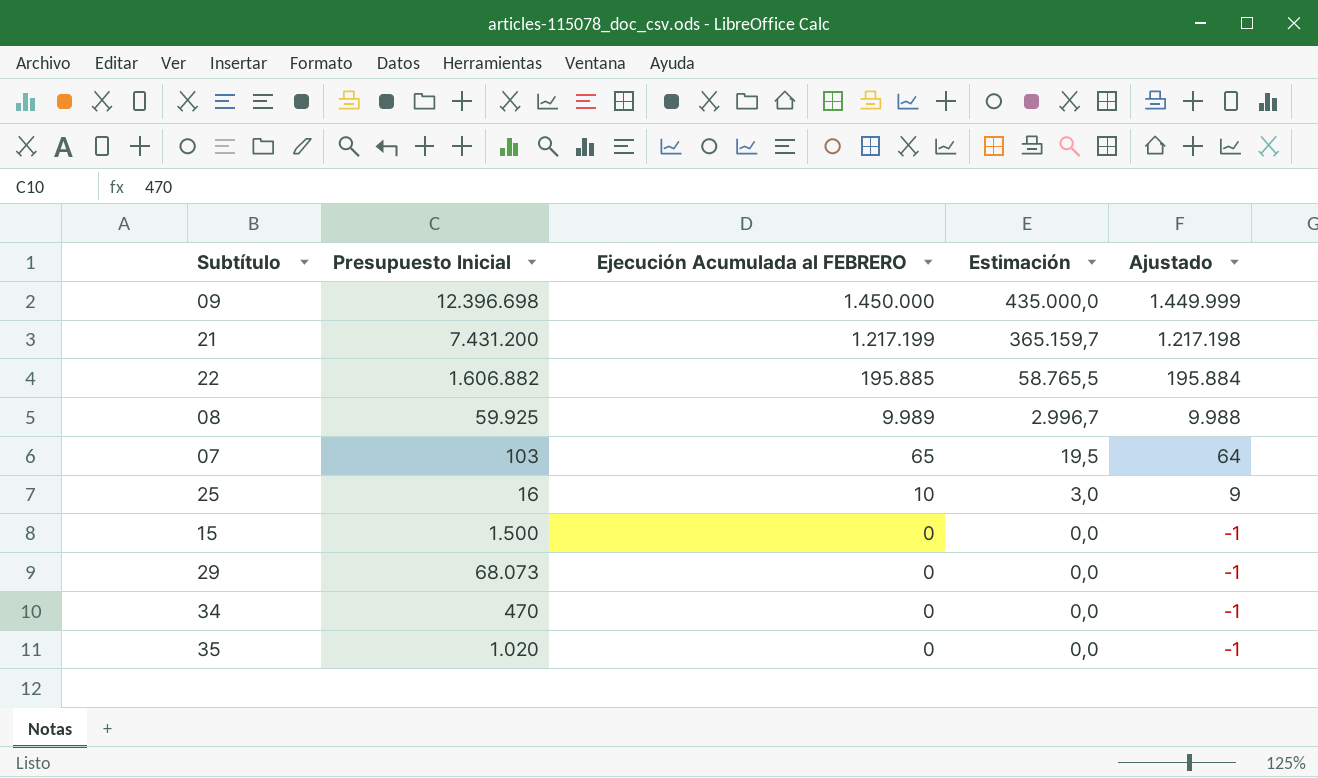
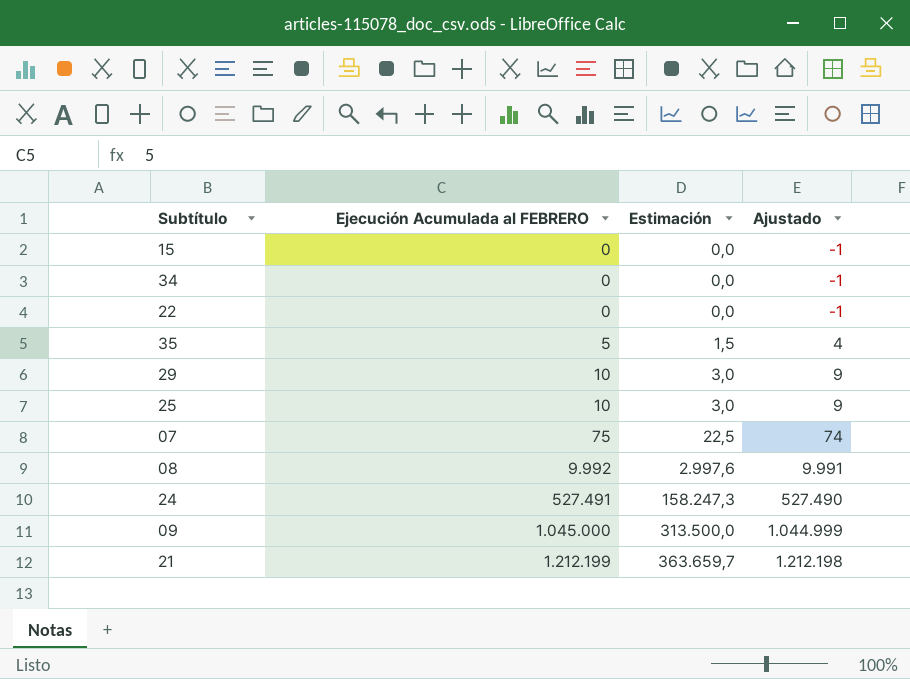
row order: Ejecución Acumulada al FEBRERO descending -> Ejecución Acumulada al FEBRERO ascending
column Presupuesto Inicial | position: 2 -> none
22 | Ejecución Acumulada al FEBRERO: 195.885 -> 0
22 | Estimación: 58.765,5 -> 0,0
22 | Ajustado: 195.884 -> -1
35 | Ejecución Acumulada al FEBRERO: 0 -> 5
35 | Estimación: 0,0 -> 1,5
35 | Ajustado: -1 -> 4
29 | Ejecución Acumulada al FEBRERO: 0 -> 10
29 | Estimación: 0,0 -> 3,0
29 | Ajustado: -1 -> 9
07 | Ejecución Acumulada al FEBRERO: 65 -> 75
07 | Estimación: 19,5 -> 22,5
07 | Ajustado: 64 -> 74
08 | Ejecución Acumulada al FEBRERO: 9.989 -> 9.992
08 | Estimación: 2.996,7 -> 2.997,6
08 | Ajustado: 9.988 -> 9.991
row 24: none -> 527.491 | 158.247,3 | 527.490
09 | Ejecución Acumulada al FEBRERO: 1.450.000 -> 1.045.000
09 | Estimación: 435.000,0 -> 313.500,0
09 | Ajustado: 1.449.999 -> 1.044.999
21 | Ejecución Acumulada al FEBRERO: 1.217.199 -> 1.212.199
21 | Estimación: 365.159,7 -> 363.659,7
21 | Ajustado: 1.217.198 -> 1.212.198

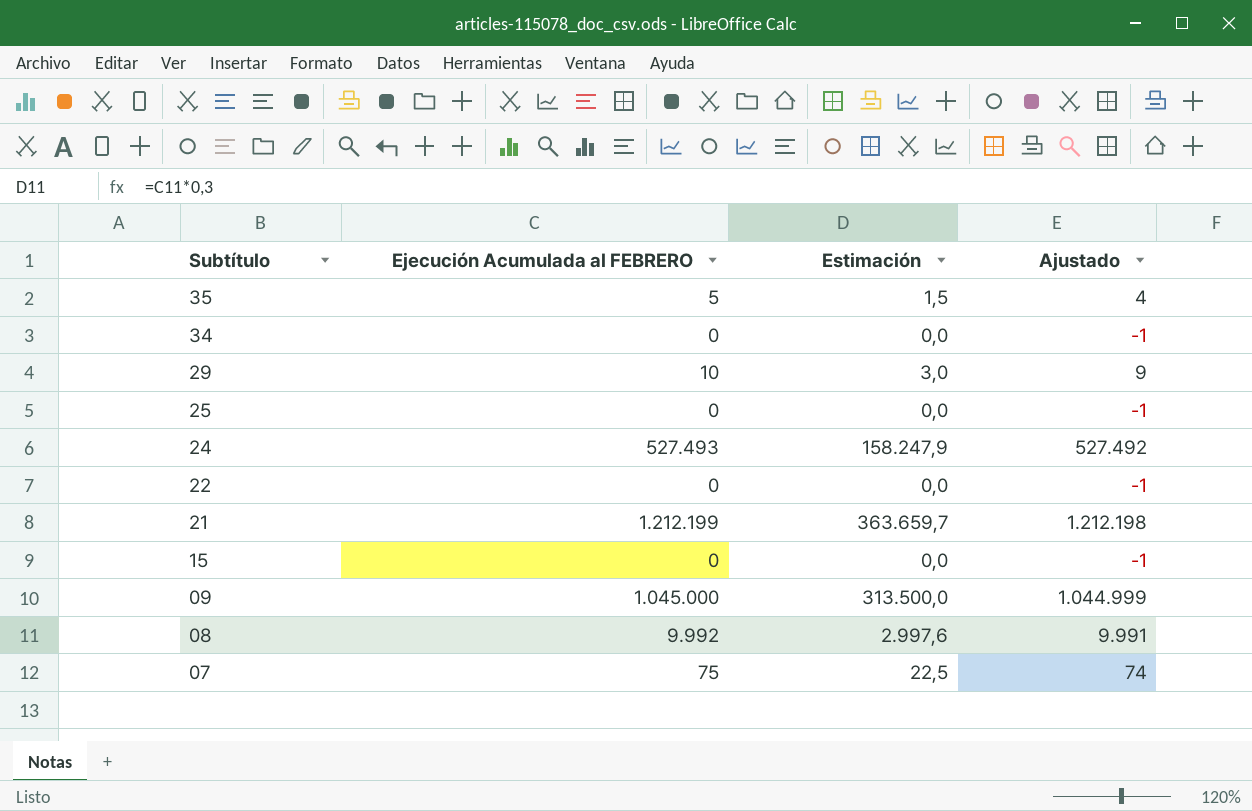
row order: Ejecución Acumulada al FEBRERO ascending -> Subtítulo descending
25 | Ejecución Acumulada al FEBRERO: 10 -> 0
25 | Estimación: 3,0 -> 0,0
25 | Ajustado: 9 -> -1
24 | Ejecución Acumulada al FEBRERO: 527.491 -> 527.493
24 | Estimación: 158.247,3 -> 158.247,9
24 | Ajustado: 527.490 -> 527.492

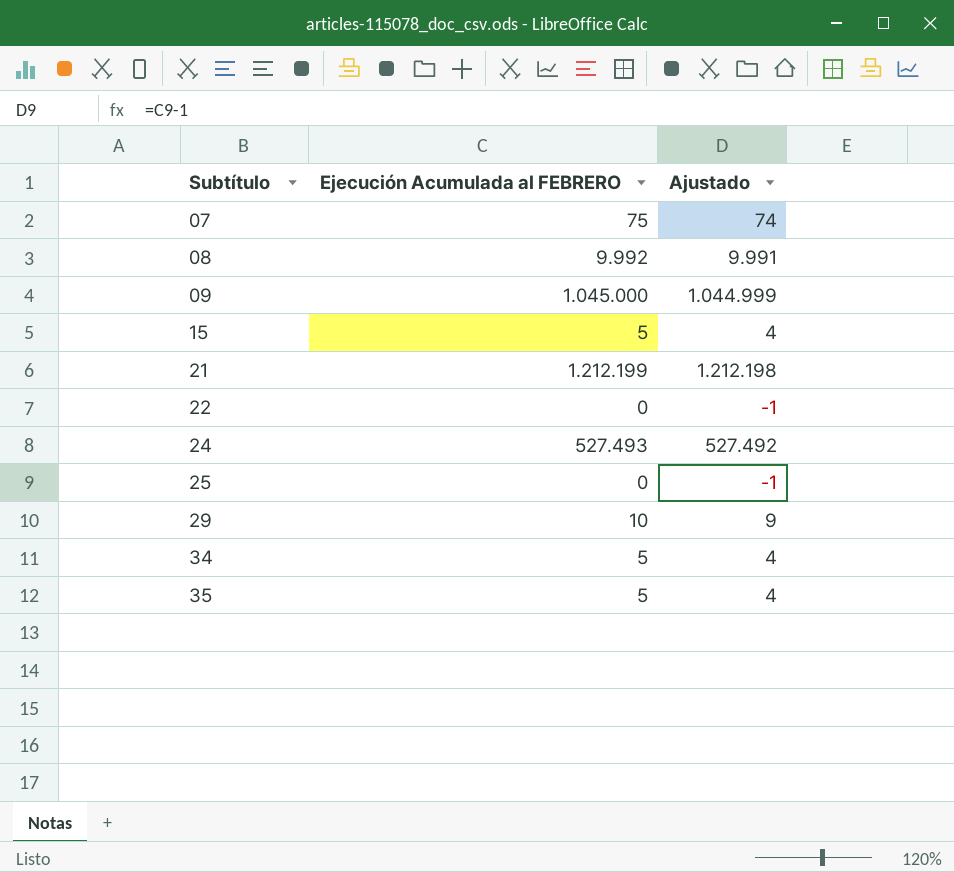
row order: Subtítulo descending -> Subtítulo ascending
column Estimación | formula: [Ejecución Acumulada al FEBRERO] * 0,3 -> none
15 | Ejecución Acumulada al FEBRERO: 0 -> 5
15 | Ajustado: -1 -> 4
34 | Ejecución Acumulada al FEBRERO: 0 -> 5
34 | Ajustado: -1 -> 4

